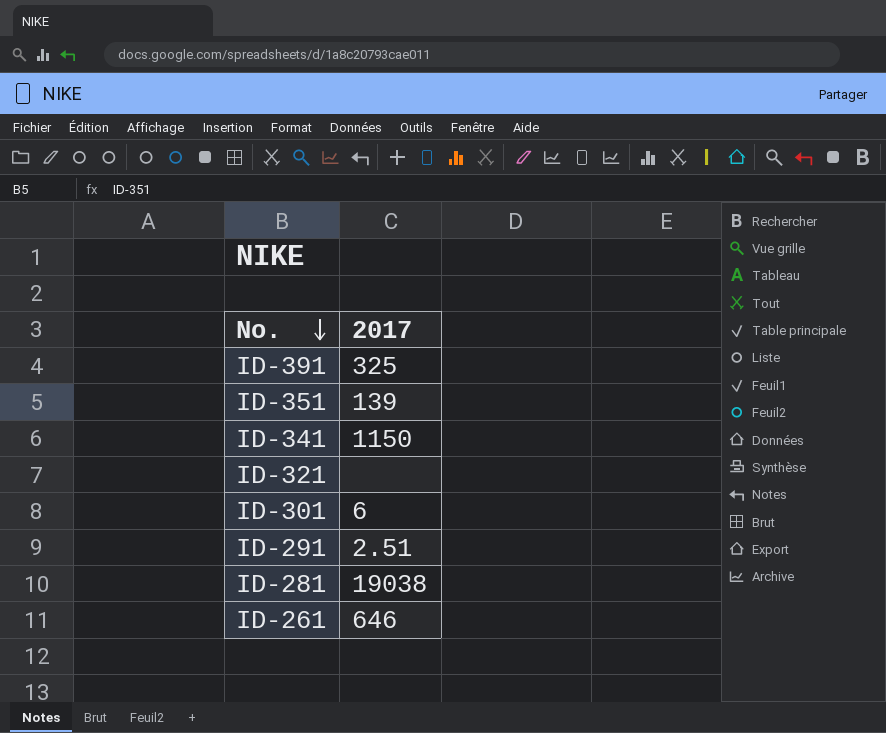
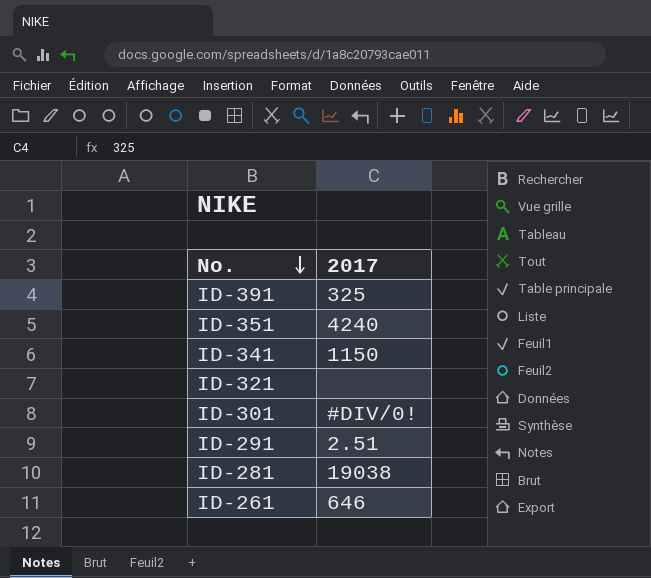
ID-351 | 2017: 139 -> 4240
ID-301 | 2017: 6 -> #DIV/0!

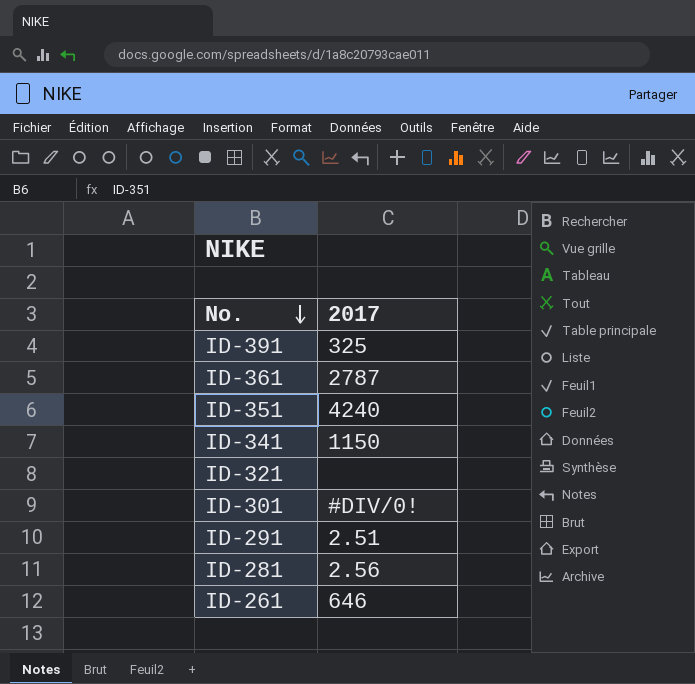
row ID-361: none -> 2787
ID-281 | 2017: 19038 -> 2.56

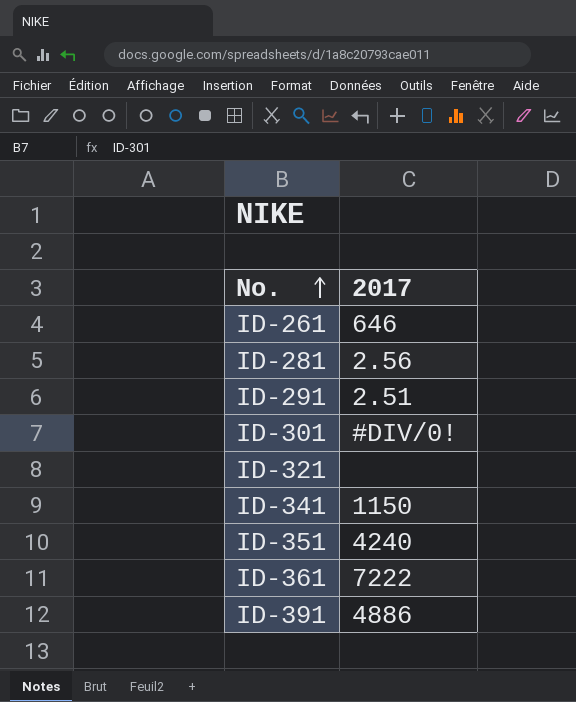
row order: No. descending -> No. ascending
ID-361 | 2017: 2787 -> 7222
ID-391 | 2017: 325 -> 4886

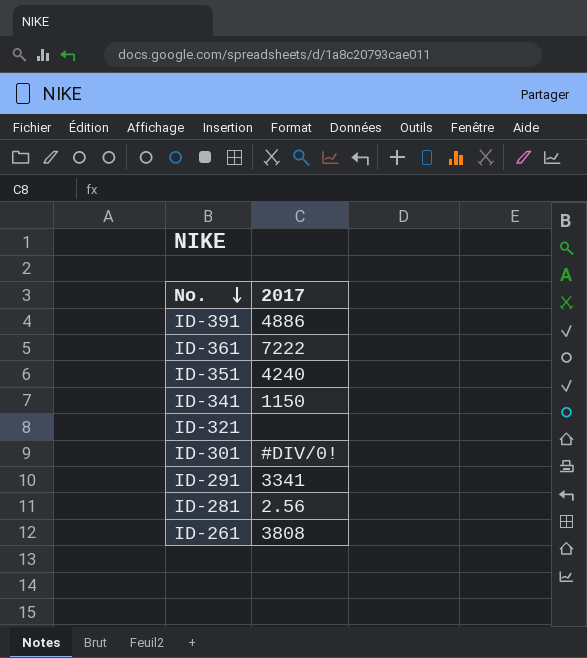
row order: No. ascending -> No. descending
ID-291 | 2017: 2.51 -> 3341
ID-261 | 2017: 646 -> 3808

